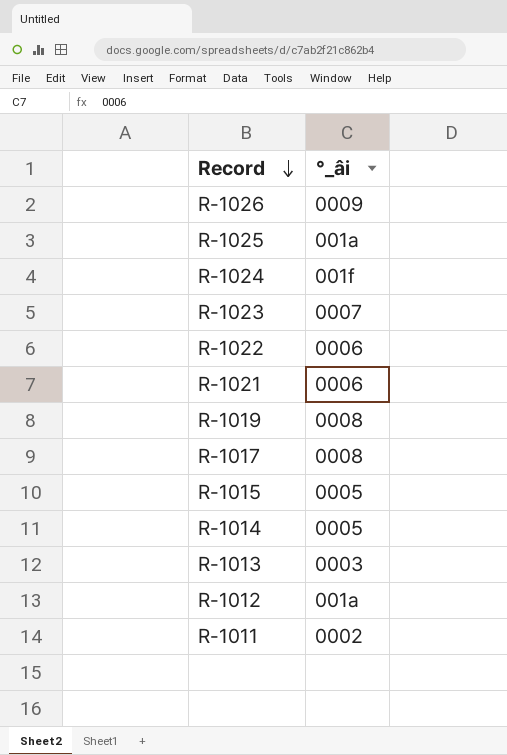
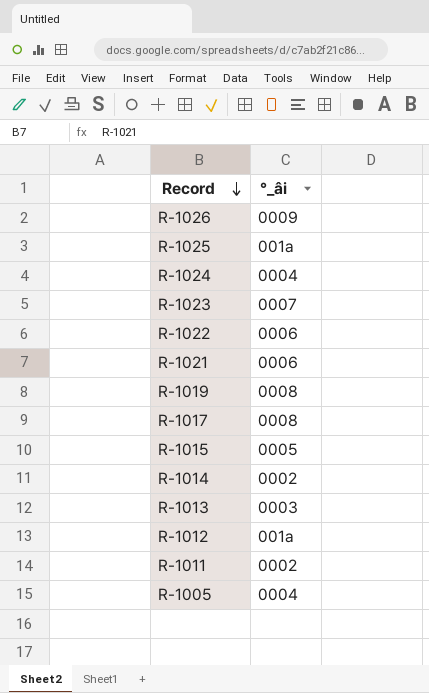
R-1024 | °_âi: 001f -> 0004
R-1014 | °_âi: 0005 -> 0002
row R-1005: none -> 0004

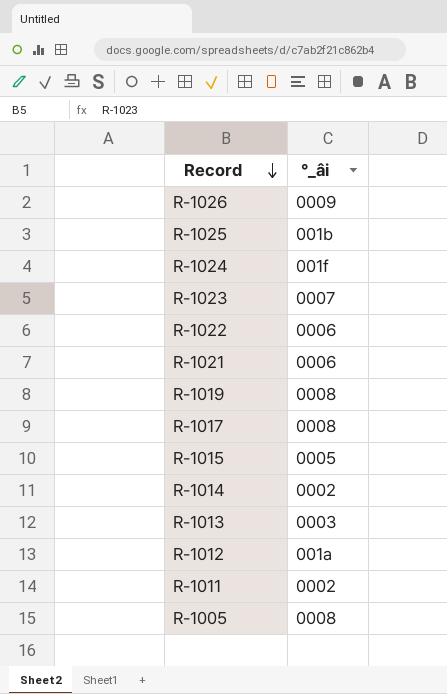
R-1025 | °_âi: 001a -> 001b
R-1024 | °_âi: 0004 -> 001f
R-1005 | °_âi: 0004 -> 0008

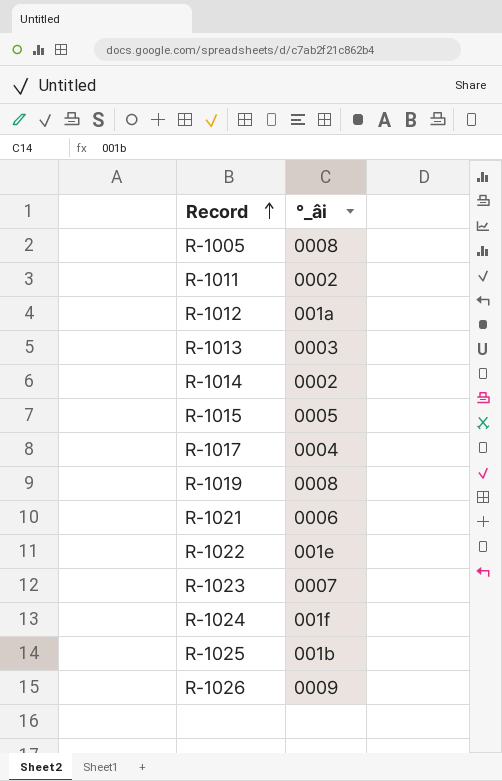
row order: Record descending -> Record ascending
R-1017 | °_âi: 0008 -> 0004
R-1022 | °_âi: 0006 -> 001e

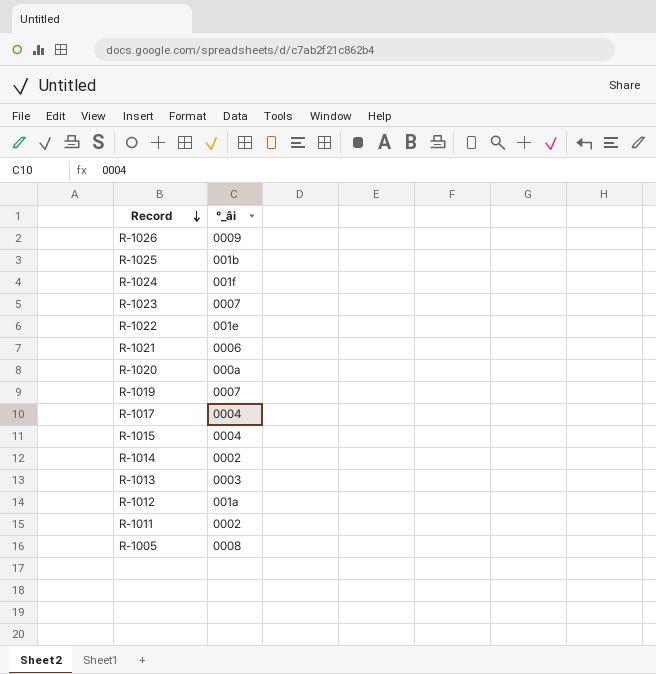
row order: Record ascending -> Record descending
row R-1020: none -> 000a
R-1019 | °_âi: 0008 -> 0007
R-1015 | °_âi: 0005 -> 0004

